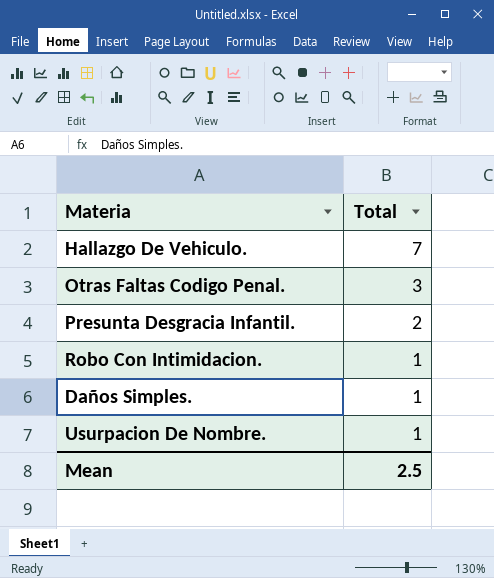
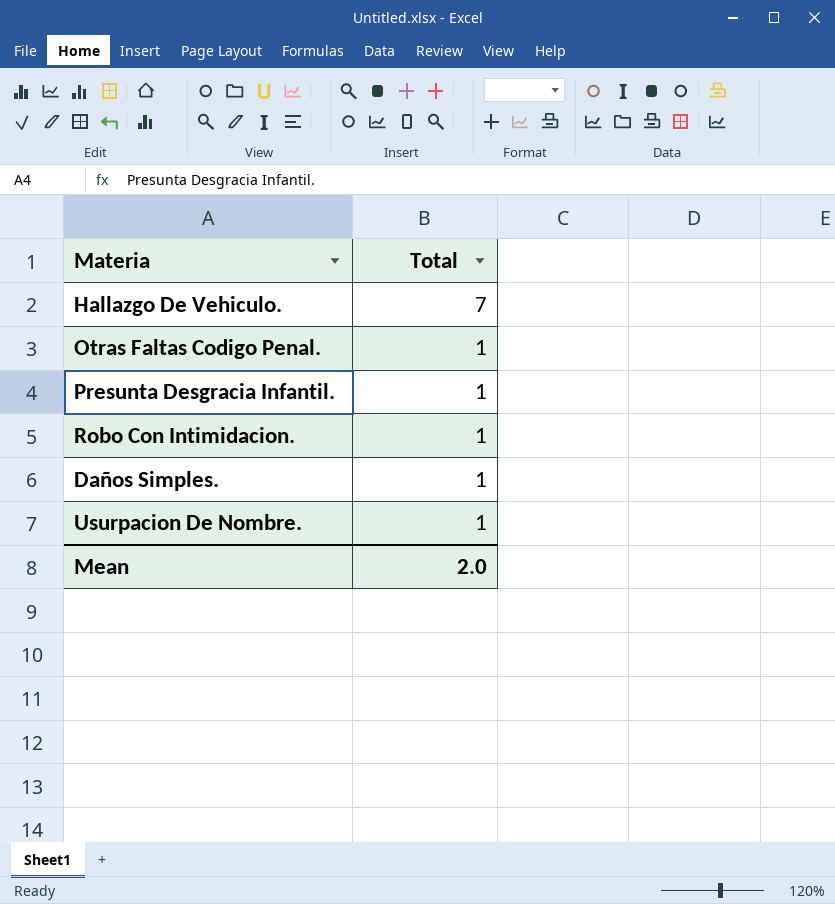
Otras Faltas Codigo Penal. | Total: 3 -> 1
Presunta Desgracia Infantil. | Total: 2 -> 1
Mean | Total: 2.5 -> 2.0

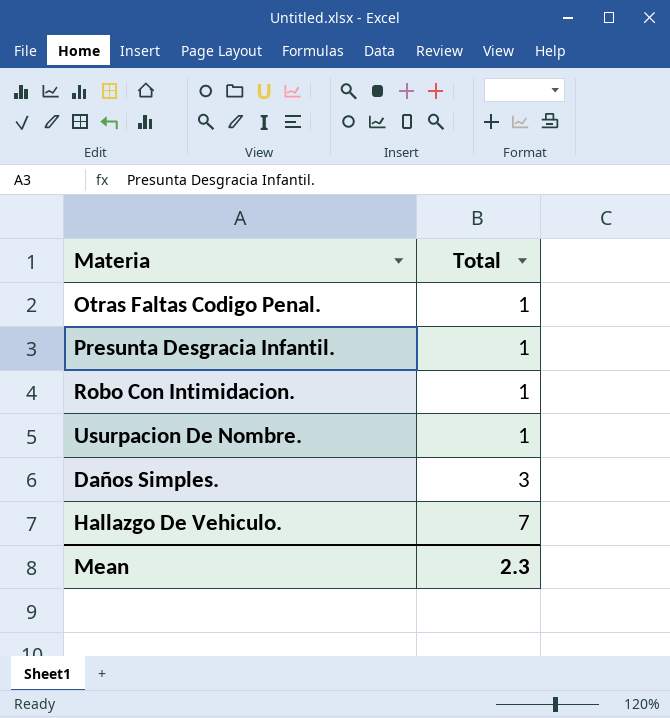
row order: Total descending -> Total ascending
Daños Simples. | Total: 1 -> 3
Mean | Total: 2.0 -> 2.3

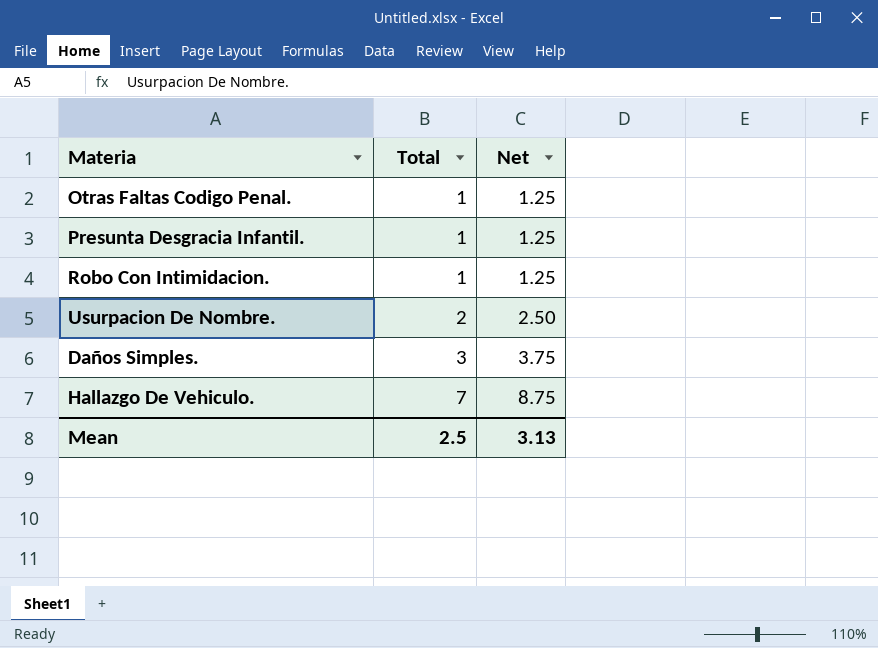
column Net | formula: none -> [Total] * 1.25
Usurpacion De Nombre. | Total: 1 -> 2
Mean | Total: 2.3 -> 2.5

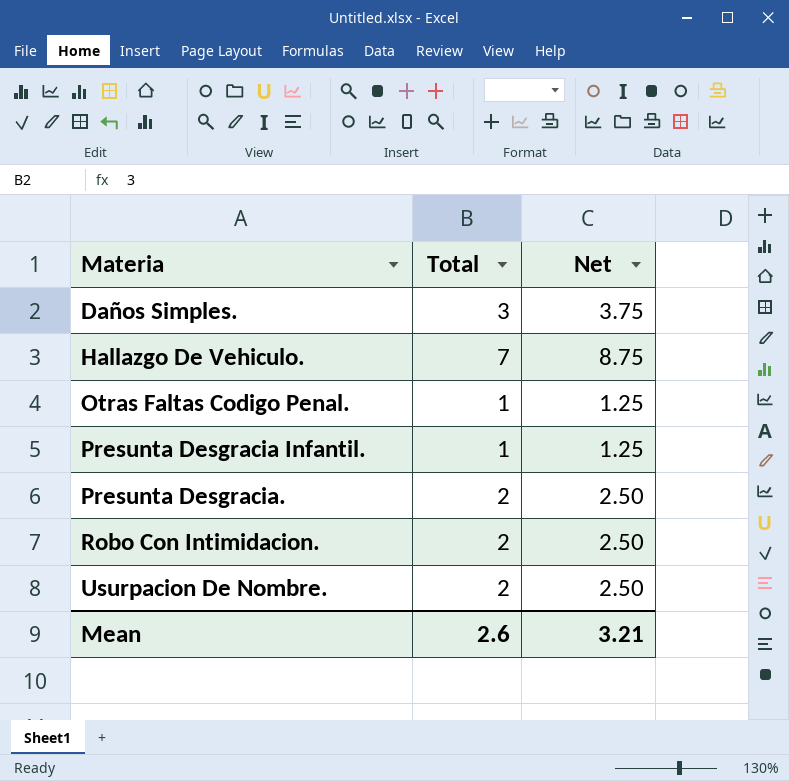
row order: Total ascending -> Materia ascending
row Presunta Desgracia.: none -> 2 | 2.50
Robo Con Intimidacion. | Total: 1 -> 2
Robo Con Intimidacion. | Net: 1.25 -> 2.50
Mean | Total: 2.5 -> 2.6
Mean | Net: 3.13 -> 3.21

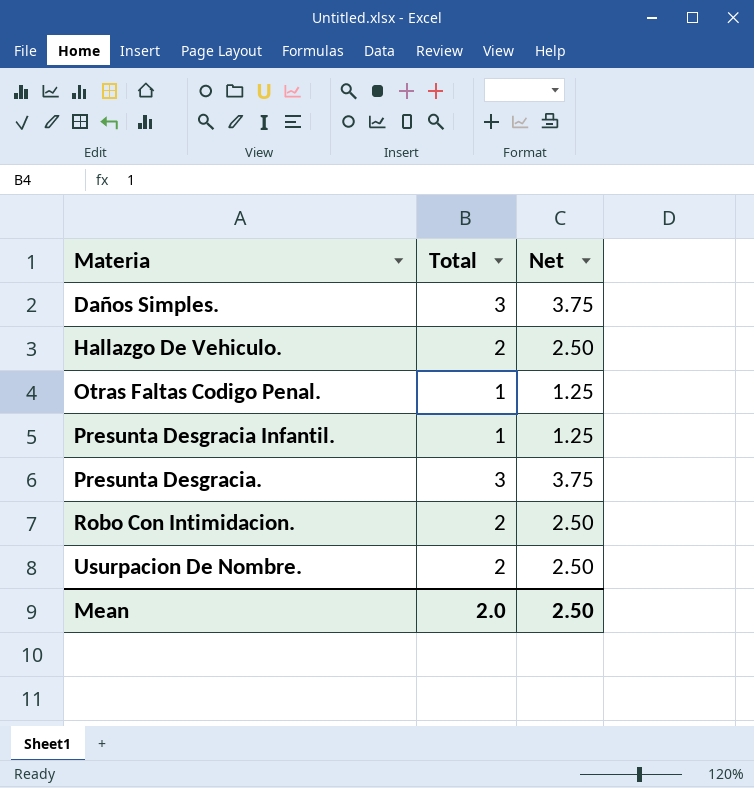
Hallazgo De Vehiculo. | Total: 7 -> 2
Hallazgo De Vehiculo. | Net: 8.75 -> 2.50
Presunta Desgracia. | Total: 2 -> 3
Presunta Desgracia. | Net: 2.50 -> 3.75
Mean | Total: 2.6 -> 2.0
Mean | Net: 3.21 -> 2.50

